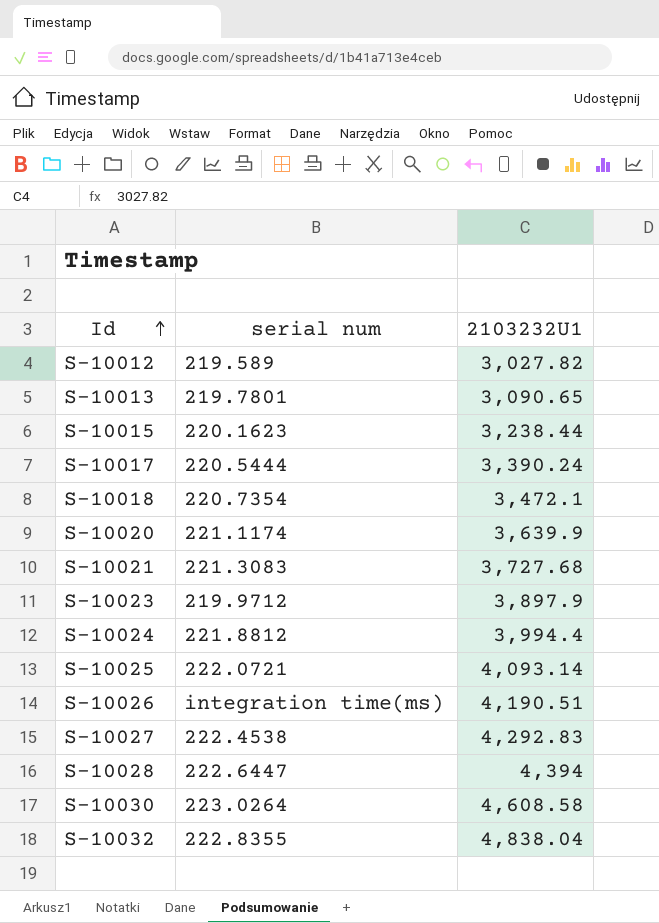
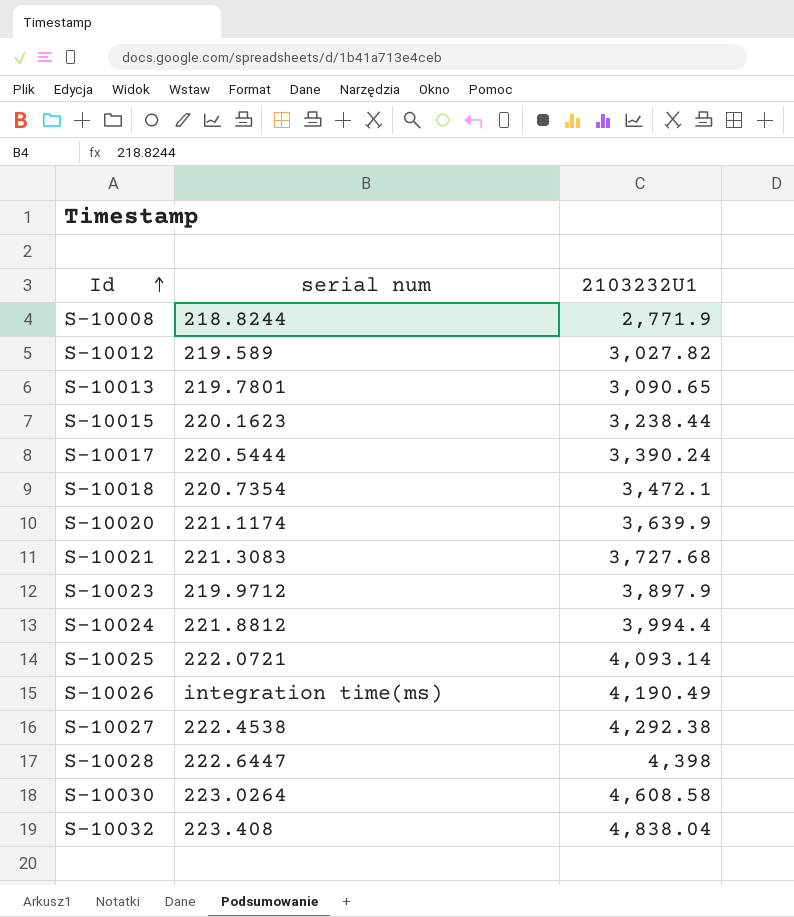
row S-10008: none -> 218.8244 | 2,771.9
S-10026 | 2103232U1: 4,190.51 -> 4,190.49
S-10027 | 2103232U1: 4,292.83 -> 4,292.38
S-10028 | 2103232U1: 4,394 -> 4,398
S-10032 | serial num: 222.8355 -> 223.408

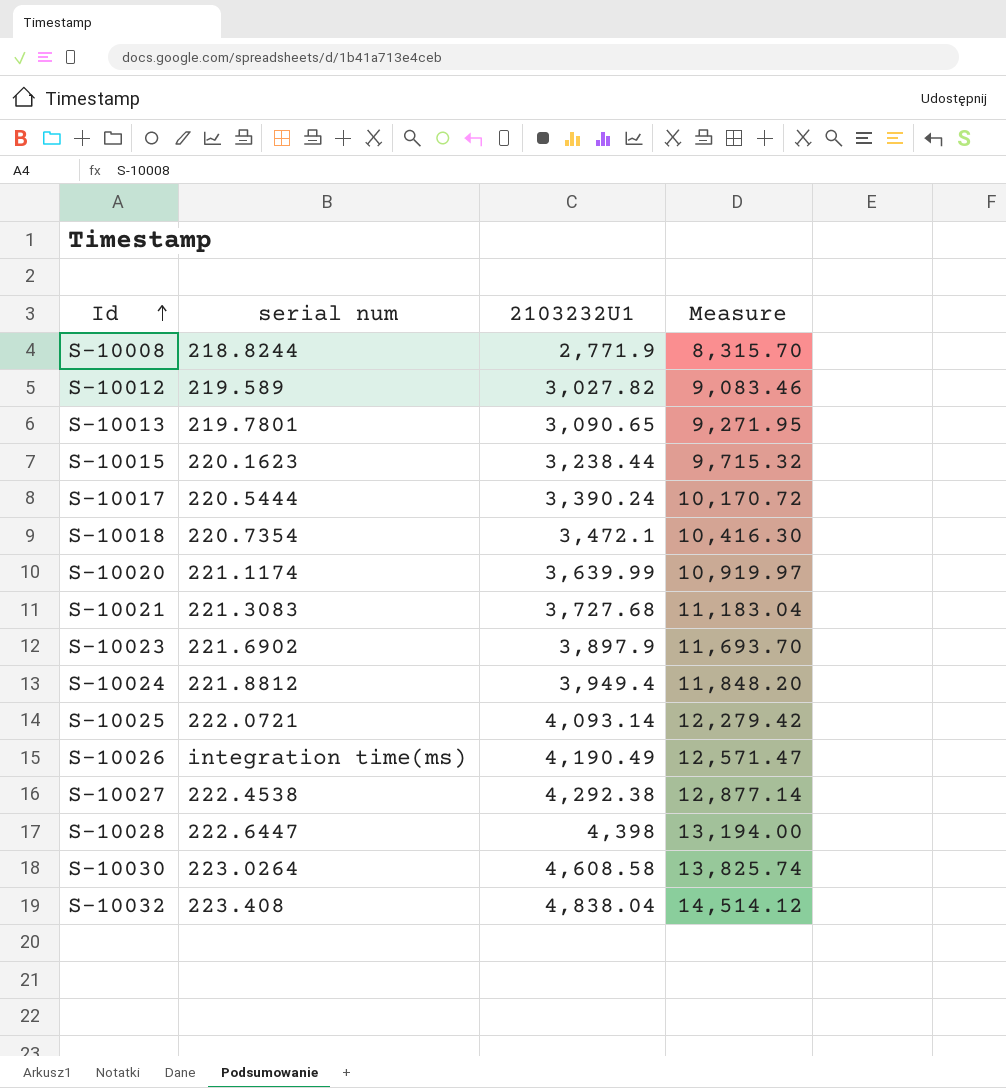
column Measure | formula: none -> [2103232U1] * 3
S-10020 | 2103232U1: 3,639.9 -> 3,639.99
S-10023 | serial num: 219.9712 -> 221.6902
S-10024 | 2103232U1: 3,994.4 -> 3,949.4

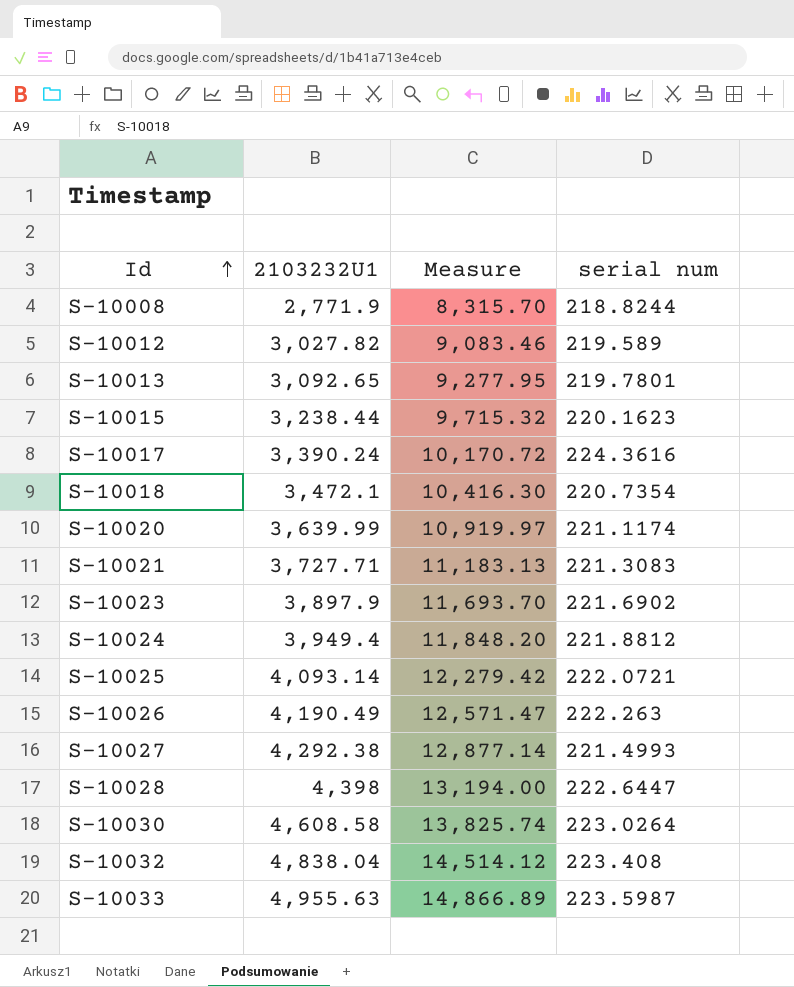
column serial num | position: 2 -> 4
S-10013 | 2103232U1: 3,090.65 -> 3,092.65
S-10013 | Measure: 9,271.95 -> 9,277.95
S-10017 | serial num: 220.5444 -> 224.3616
S-10021 | 2103232U1: 3,727.68 -> 3,727.71
S-10021 | Measure: 11,183.04 -> 11,183.13
S-10026 | serial num: integration time(ms) -> 222.263
S-10027 | serial num: 222.4538 -> 221.4993
row S-10033: none -> 4,955.63 | 14,866.89 | 223.5987

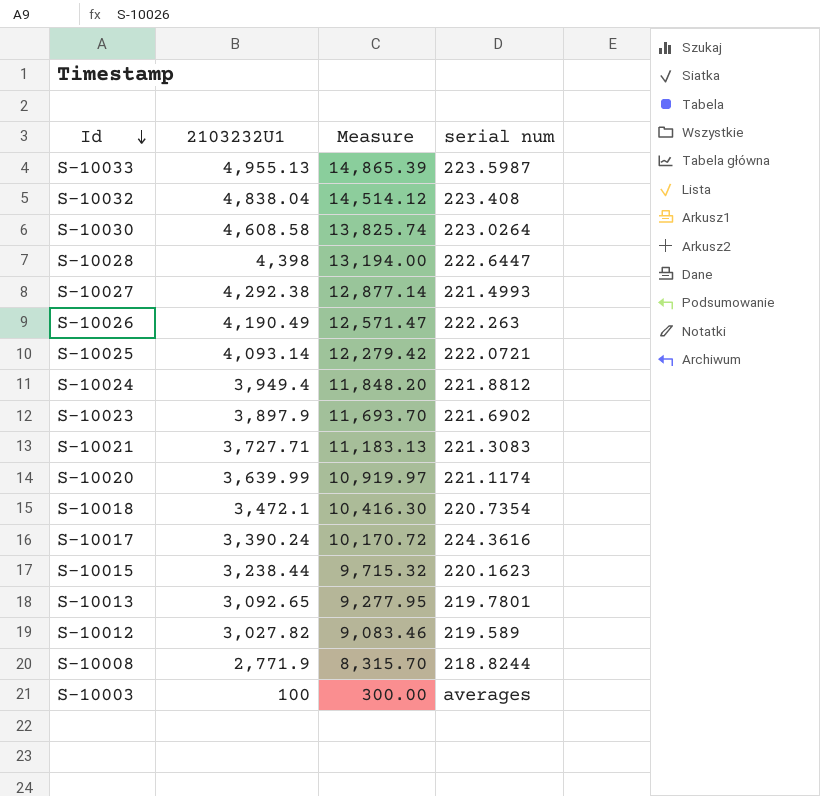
row order: Id ascending -> Id descending
S-10033 | 2103232U1: 4,955.63 -> 4,955.13
S-10033 | Measure: 14,866.89 -> 14,865.39
row S-10003: none -> 100 | 300.00 | averages

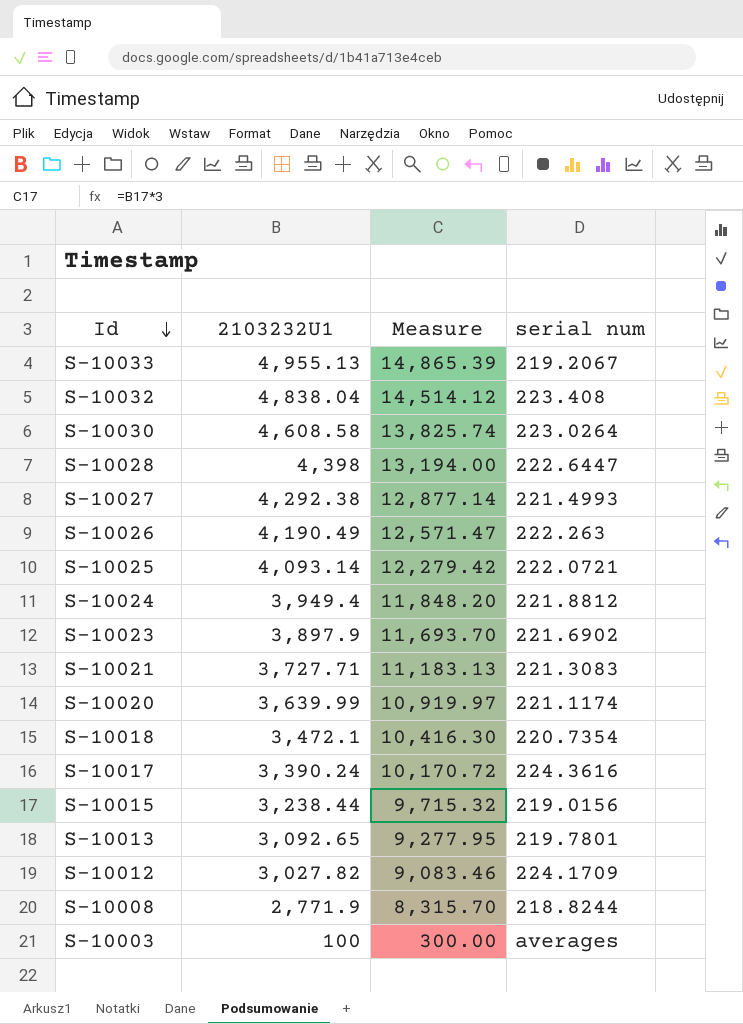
S-10033 | serial num: 223.5987 -> 219.2067
S-10015 | serial num: 220.1623 -> 219.0156
S-10012 | serial num: 219.589 -> 224.1709

